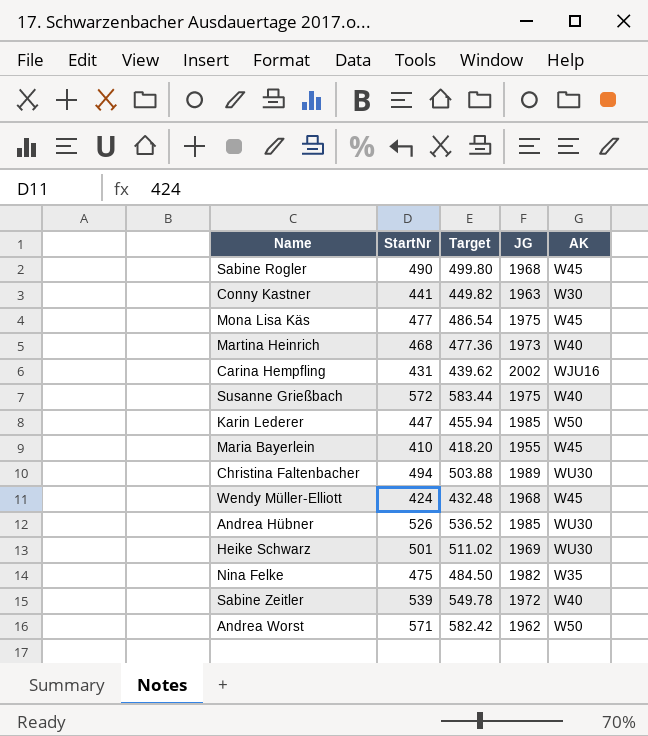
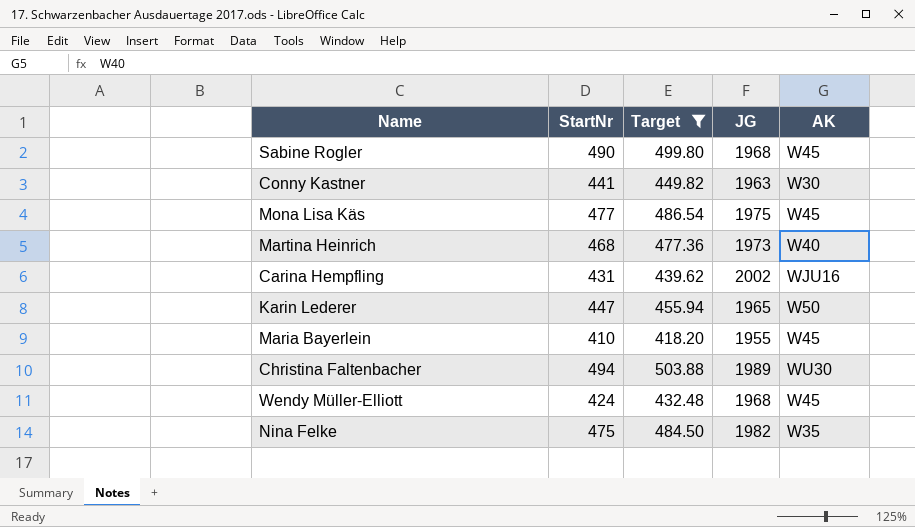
filter: none -> Target <= 503.88
Karin Lederer | JG: 1985 -> 1965

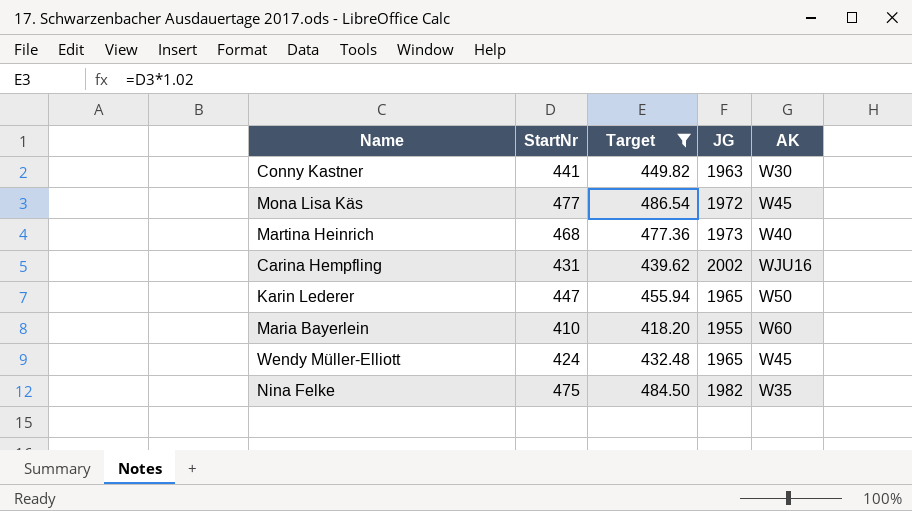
row Sabine Rogler: 490 | 499.80 | 1968 | W45 -> none
row Christina Faltenbacher: 494 | 503.88 | 1989 | WU30 -> none
Mona Lisa Käs | JG: 1975 -> 1972
Maria Bayerlein | AK: W45 -> W60
Wendy Müller-Elliott | JG: 1968 -> 1965

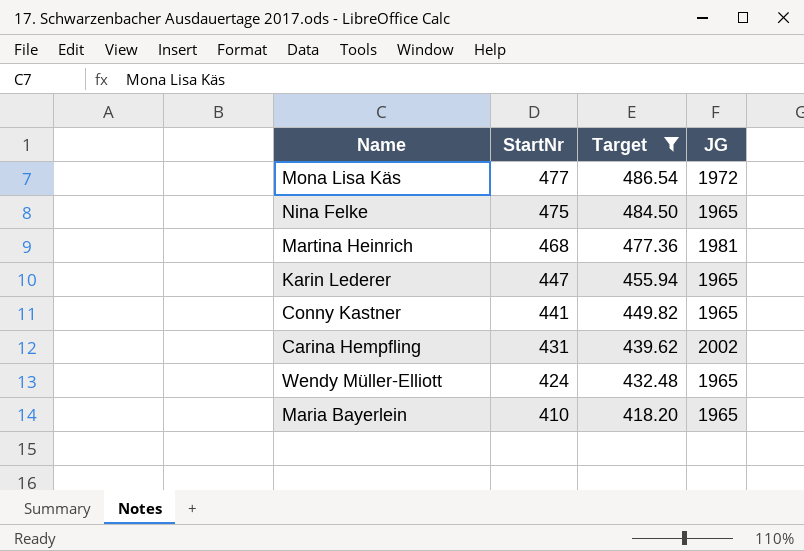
row order: none -> StartNr descending
column AK | position: 5 -> none
Nina Felke | JG: 1982 -> 1965
Martina Heinrich | JG: 1973 -> 1981
Conny Kastner | JG: 1963 -> 1965
Maria Bayerlein | JG: 1955 -> 1965

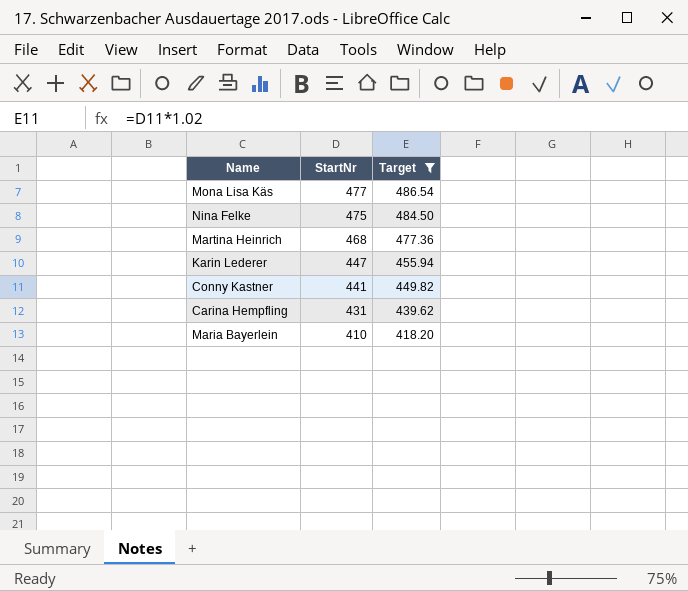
column JG | position: 4 -> none
row Wendy Müller-Elliott: 424 | 432.48 | 1965 -> none

